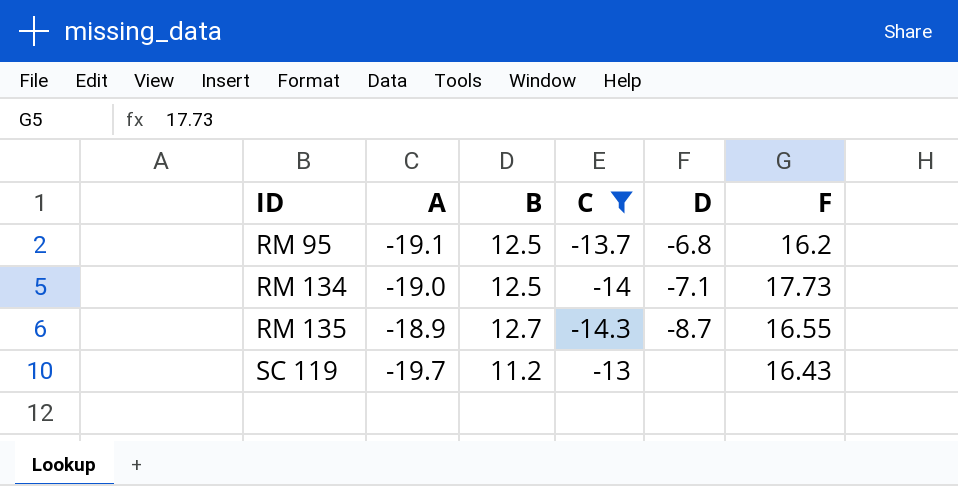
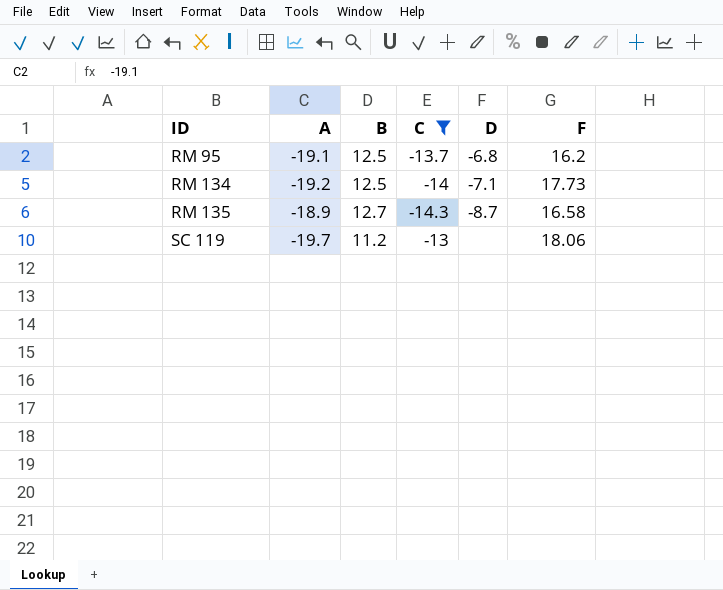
RM 134 | A: -19.0 -> -19.2
RM 135 | F: 16.55 -> 16.58
SC 119 | F: 16.43 -> 18.06

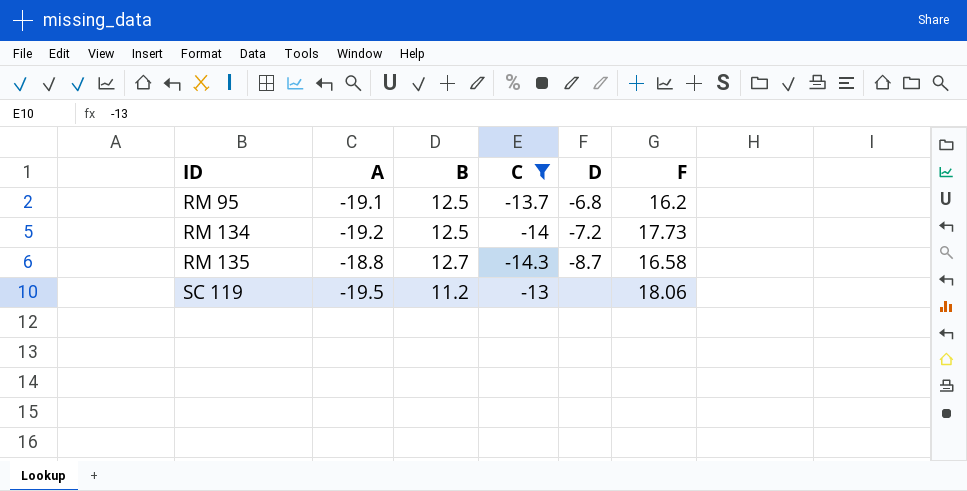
RM 134 | D: -7.1 -> -7.2
RM 135 | A: -18.9 -> -18.8
SC 119 | A: -19.7 -> -19.5

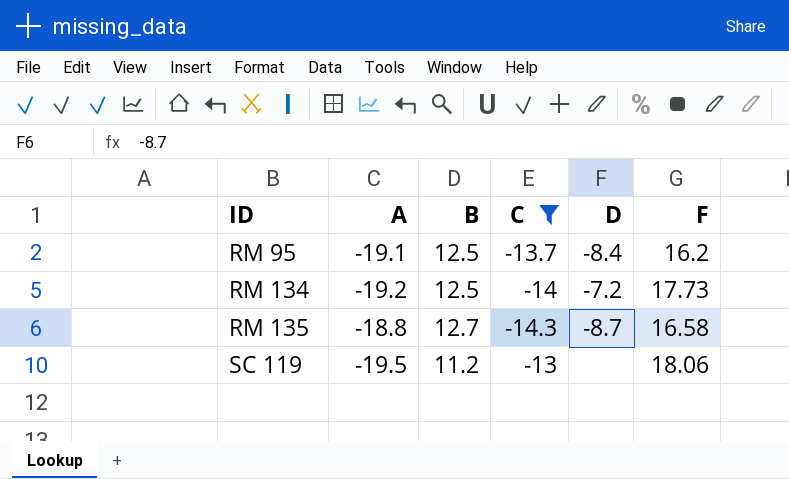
RM 95 | D: -6.8 -> -8.4

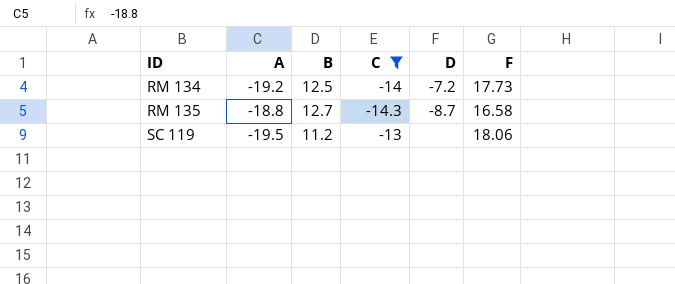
row RM 95: -19.1 | 12.5 | -13.7 | -8.4 | 16.2 -> none

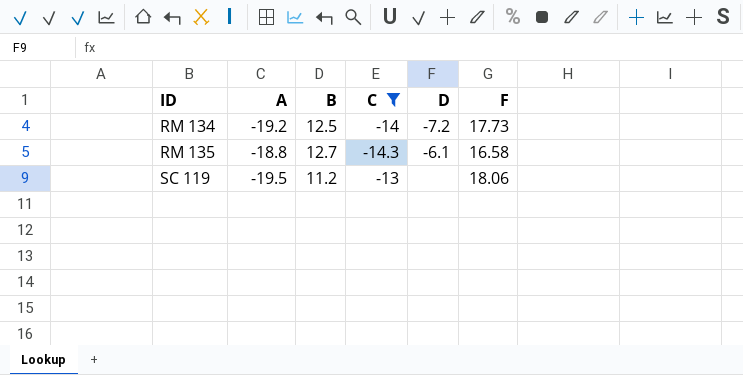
RM 135 | D: -8.7 -> -6.1

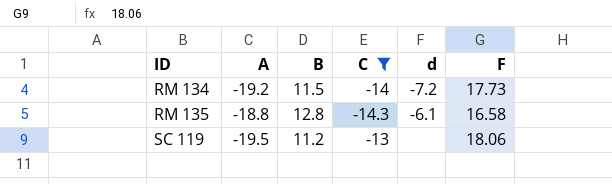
column name: D -> d
RM 134 | B: 12.5 -> 11.5
RM 135 | B: 12.7 -> 12.8

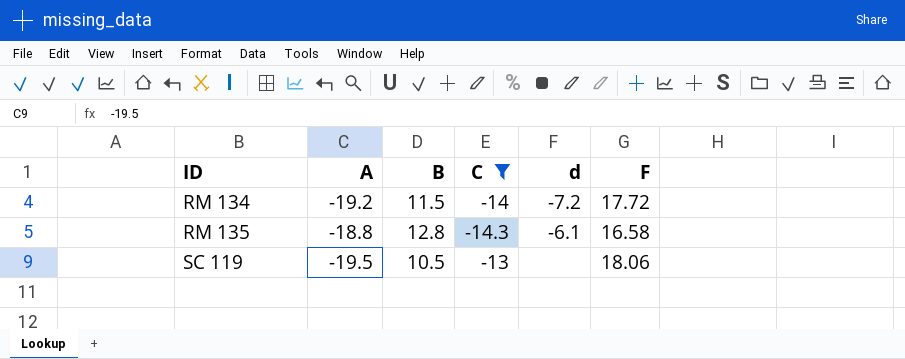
RM 134 | F: 17.73 -> 17.72
SC 119 | B: 11.2 -> 10.5

